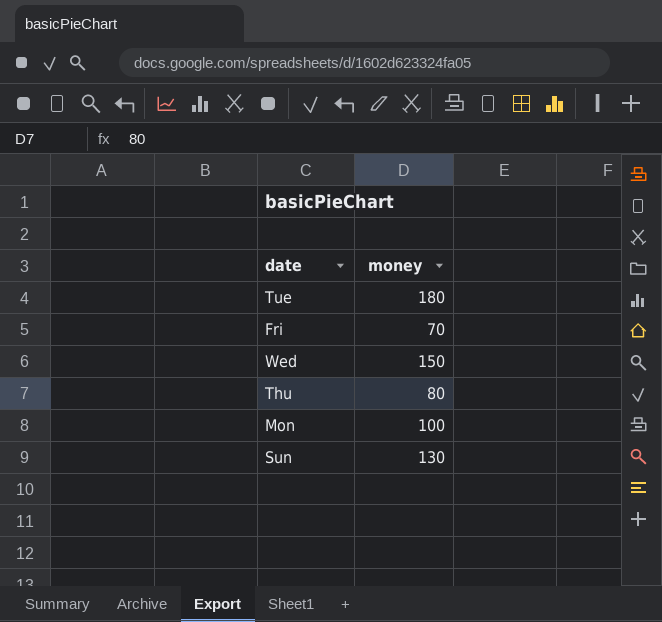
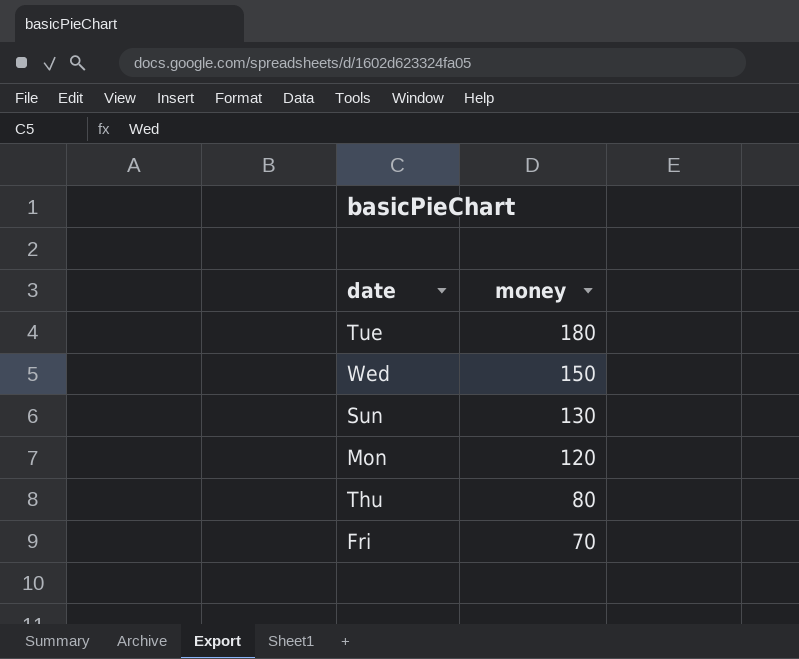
row order: none -> money descending
Mon | money: 100 -> 120

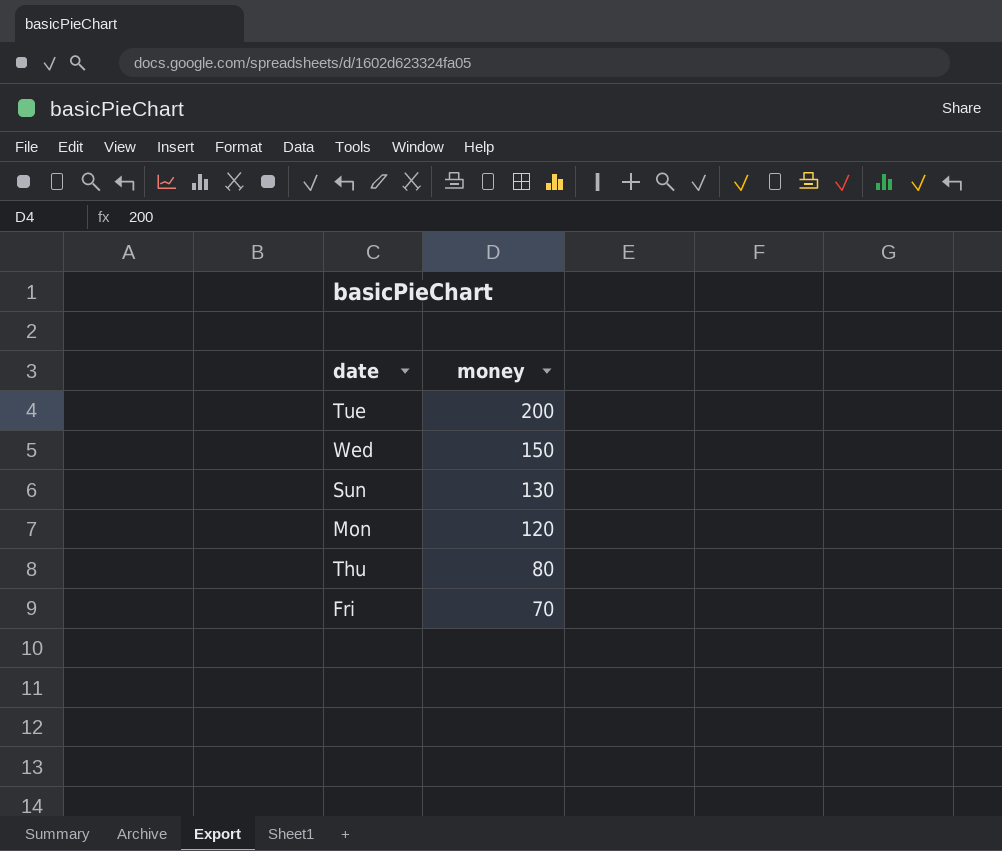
Tue | money: 180 -> 200

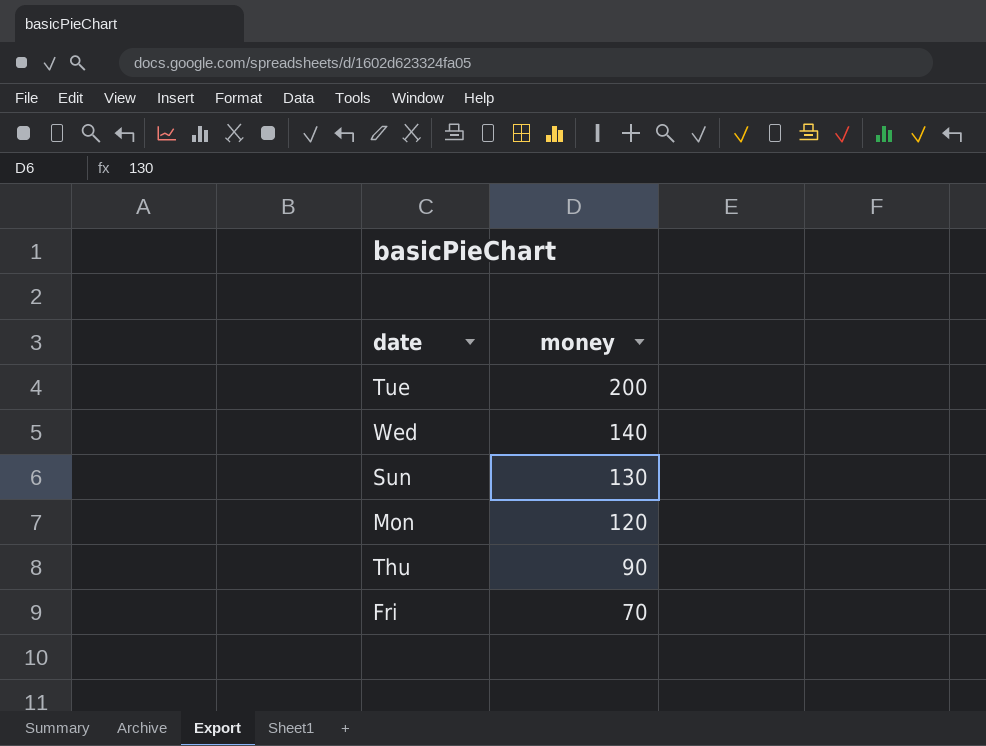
Wed | money: 150 -> 140
Thu | money: 80 -> 90

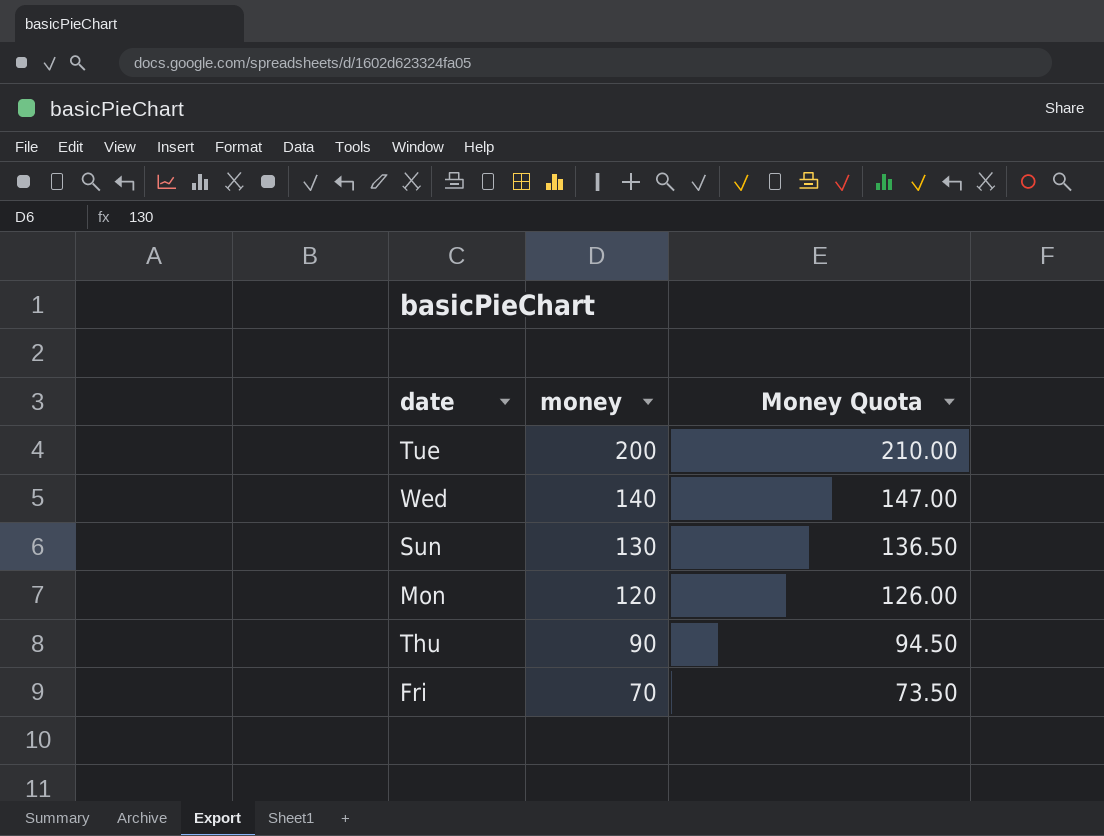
column Money Quota | formula: none -> [money] * 1.05

